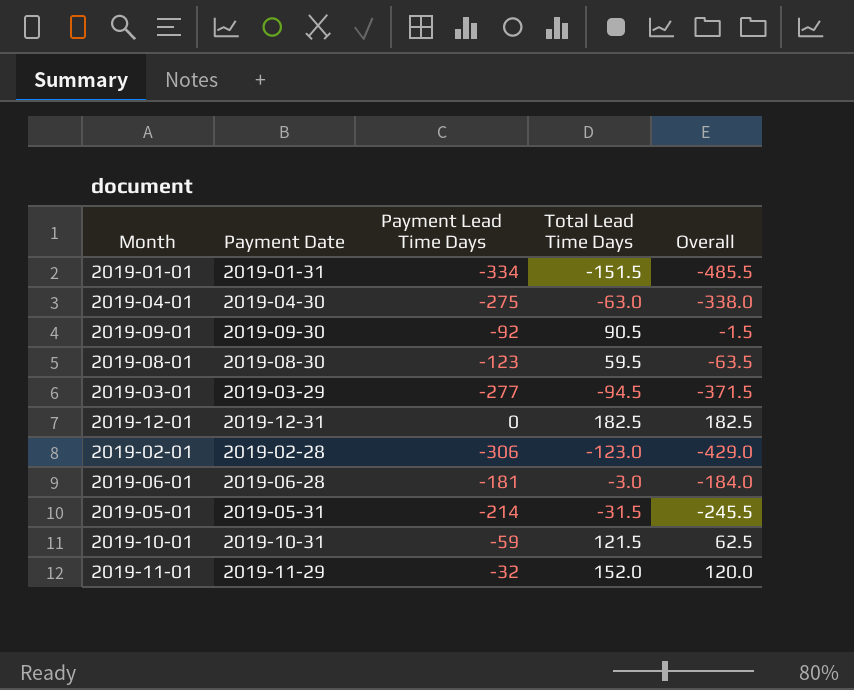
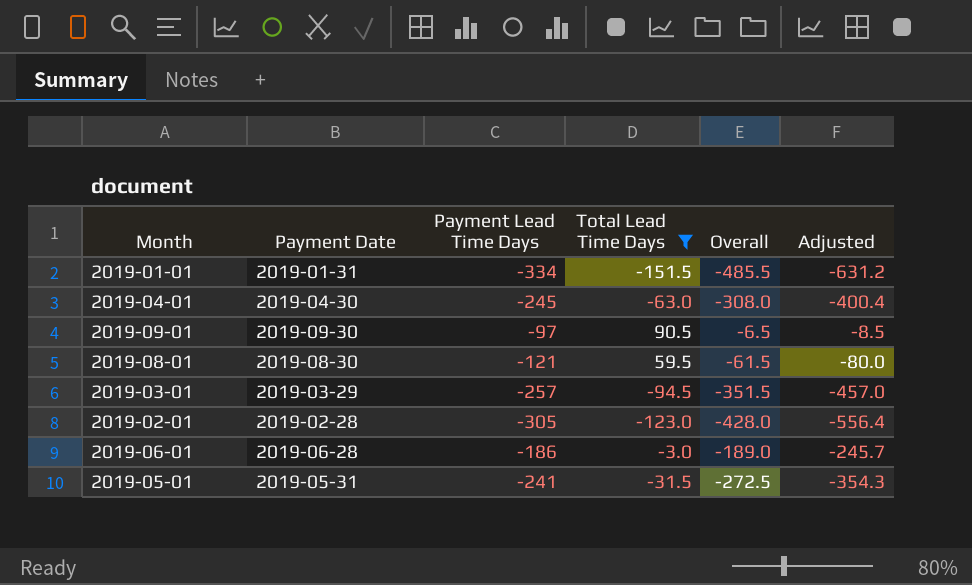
filter: none -> Total Lead Time Days <= 90.5
column Adjusted | formula: none -> [Overall] * 1.3
2019-04-01 | Payment Lead Time Days: -275 -> -245
2019-04-01 | Overall: -338.0 -> -308.0
2019-09-01 | Payment Lead Time Days: -92 -> -97
2019-09-01 | Overall: -1.5 -> -6.5
2019-08-01 | Payment Lead Time Days: -123 -> -121
2019-08-01 | Overall: -63.5 -> -61.5
2019-03-01 | Payment Lead Time Days: -277 -> -257
2019-03-01 | Overall: -371.5 -> -351.5
2019-02-01 | Payment Lead Time Days: -306 -> -305
2019-02-01 | Overall: -429.0 -> -428.0
2019-06-01 | Payment Lead Time Days: -181 -> -186
2019-06-01 | Overall: -184.0 -> -189.0
2019-05-01 | Payment Lead Time Days: -214 -> -241
2019-05-01 | Overall: -245.5 -> -272.5

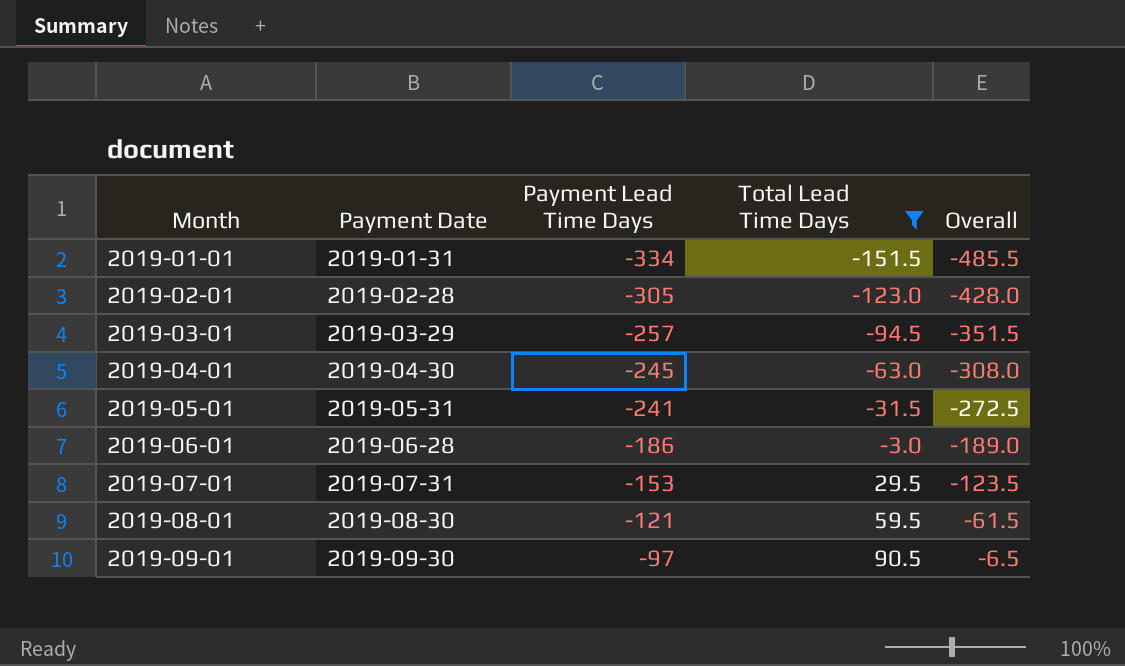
row order: none -> Month ascending
column Adjusted | formula: [Overall] * 1.3 -> none
row 2019-07-01: none -> 2019-07-31 | -153 | 29.5 | -123.5

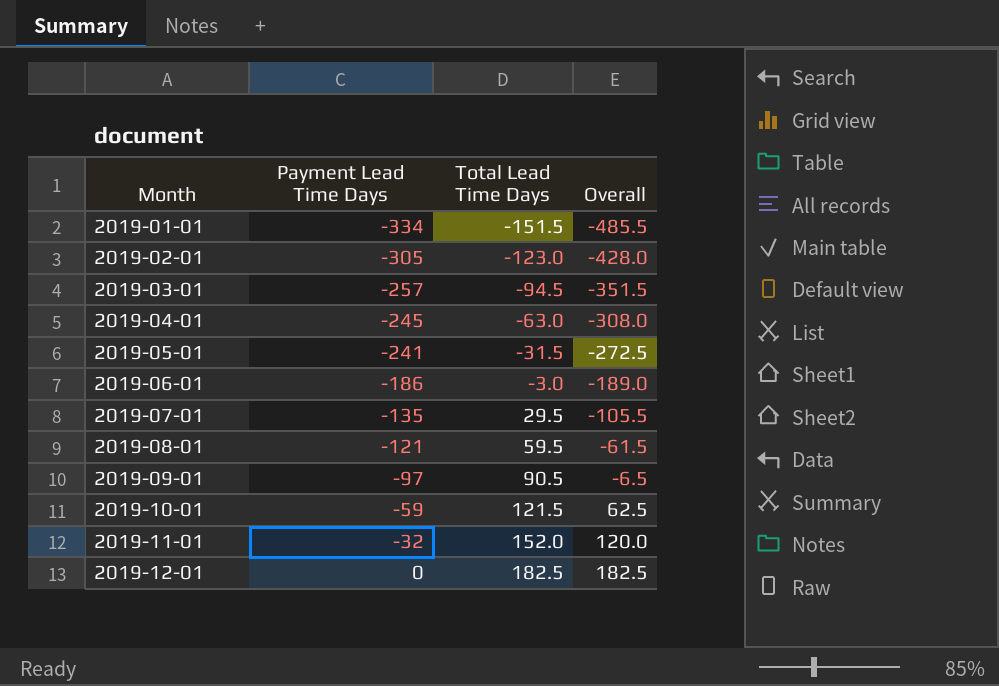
filter: Total Lead Time Days <= 90.5 -> none
column Payment Date | position: 2 -> none
2019-07-01 | Payment Lead Time Days: -153 -> -135
2019-07-01 | Overall: -123.5 -> -105.5

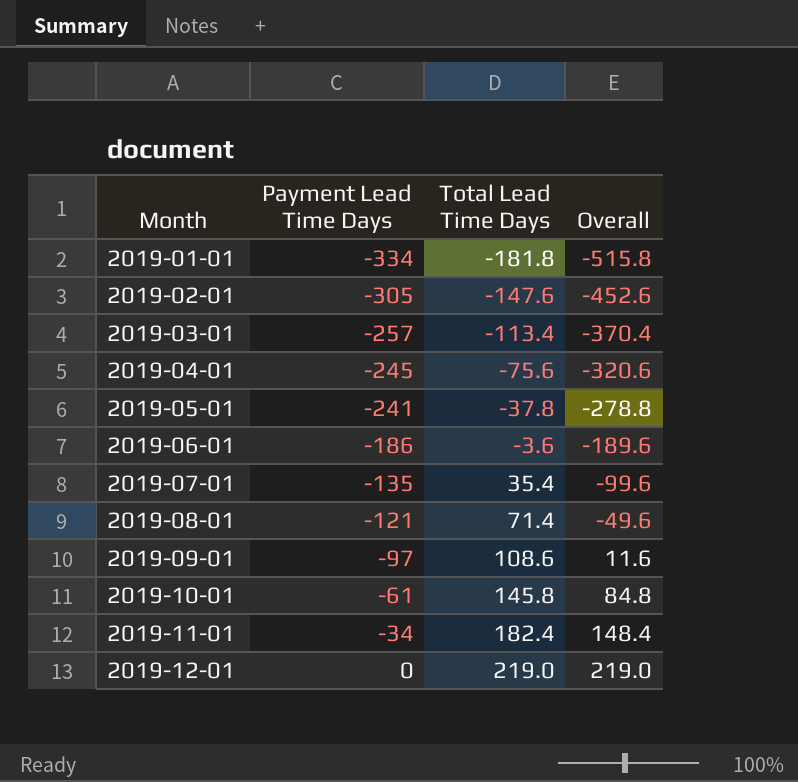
2019-01-01 | Total Lead Time Days: -151.5 -> -181.8
2019-01-01 | Overall: -485.5 -> -515.8
2019-02-01 | Total Lead Time Days: -123.0 -> -147.6
2019-02-01 | Overall: -428.0 -> -452.6
2019-03-01 | Total Lead Time Days: -94.5 -> -113.4
2019-03-01 | Overall: -351.5 -> -370.4
2019-04-01 | Total Lead Time Days: -63.0 -> -75.6
2019-04-01 | Overall: -308.0 -> -320.6
2019-05-01 | Total Lead Time Days: -31.5 -> -37.8
2019-05-01 | Overall: -272.5 -> -278.8
2019-06-01 | Total Lead Time Days: -3.0 -> -3.6
2019-06-01 | Overall: -189.0 -> -189.6
2019-07-01 | Total Lead Time Days: 29.5 -> 35.4
2019-07-01 | Overall: -105.5 -> -99.6
2019-08-01 | Total Lead Time Days: 59.5 -> 71.4
2019-08-01 | Overall: -61.5 -> -49.6
2019-09-01 | Total Lead Time Days: 90.5 -> 108.6
2019-09-01 | Overall: -6.5 -> 11.6
2019-10-01 | Payment Lead Time Days: -59 -> -61
2019-10-01 | Total Lead Time Days: 121.5 -> 145.8
2019-10-01 | Overall: 62.5 -> 84.8
2019-11-01 | Payment Lead Time Days: -32 -> -34
2019-11-01 | Total Lead Time Days: 152.0 -> 182.4
2019-11-01 | Overall: 120.0 -> 148.4
2019-12-01 | Total Lead Time Days: 182.5 -> 219.0
2019-12-01 | Overall: 182.5 -> 219.0

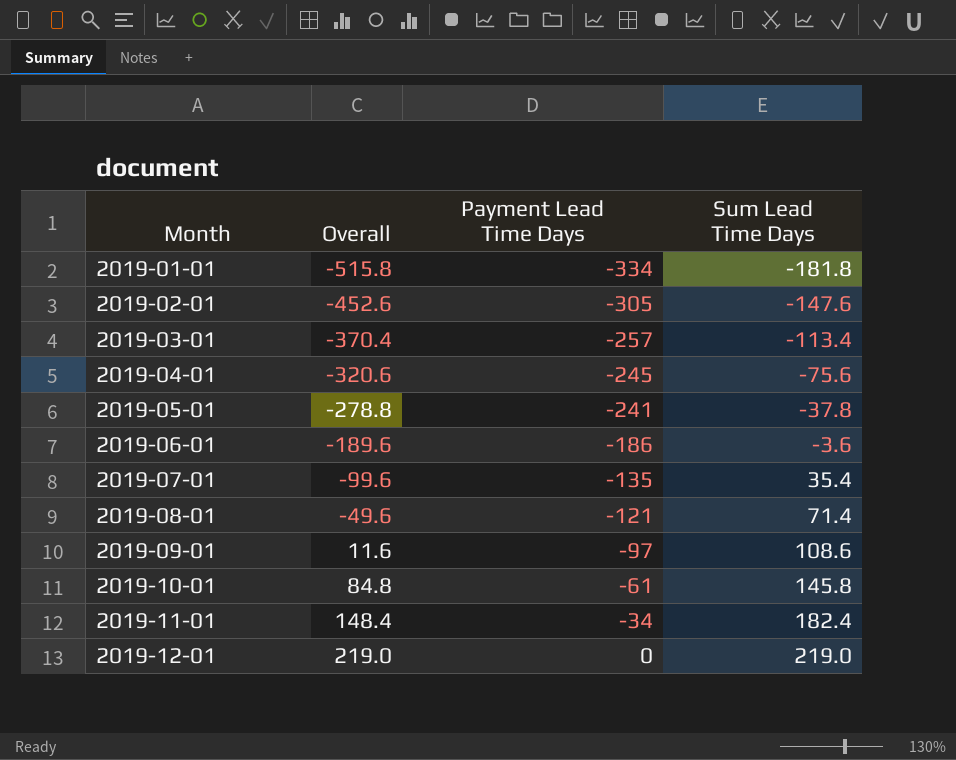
column Overall | position: 4 -> 2
column name: Total Lead Time Days -> Sum Lead Time Days

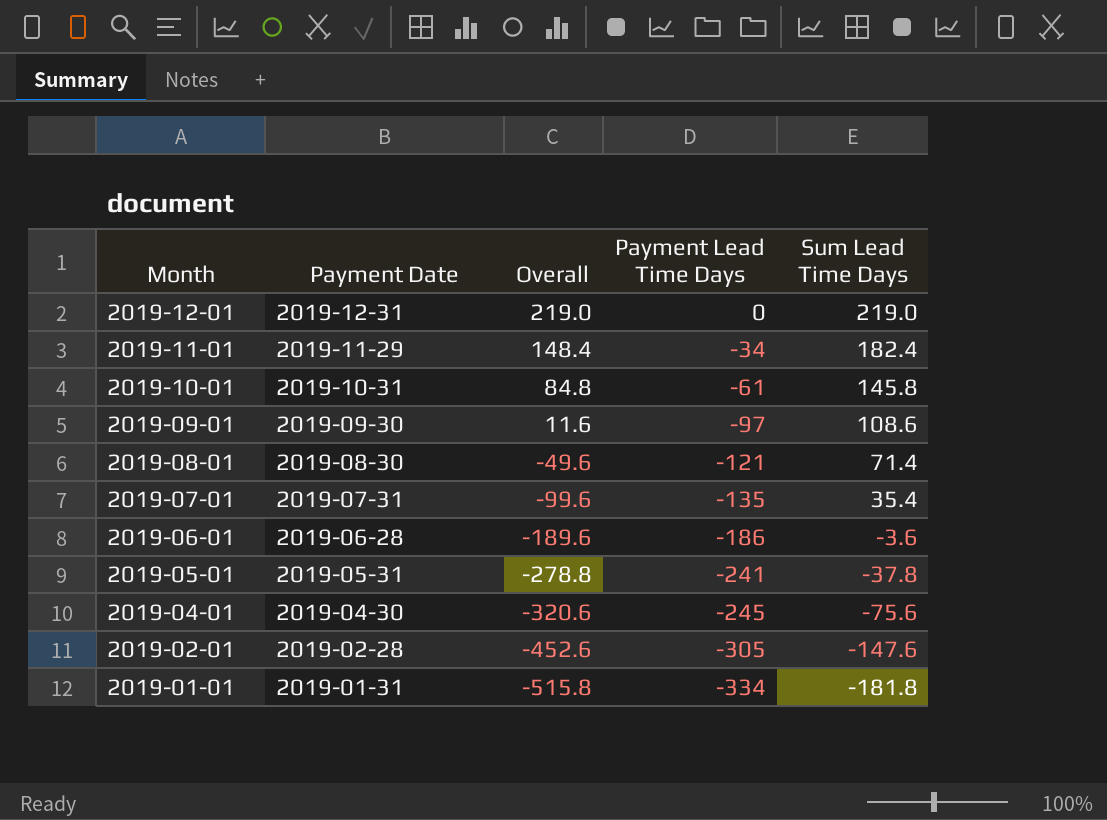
row order: Month ascending -> Month descending
column Payment Date | position: none -> 2
row 2019-03-01: -370.4 | -257 | -113.4 -> none

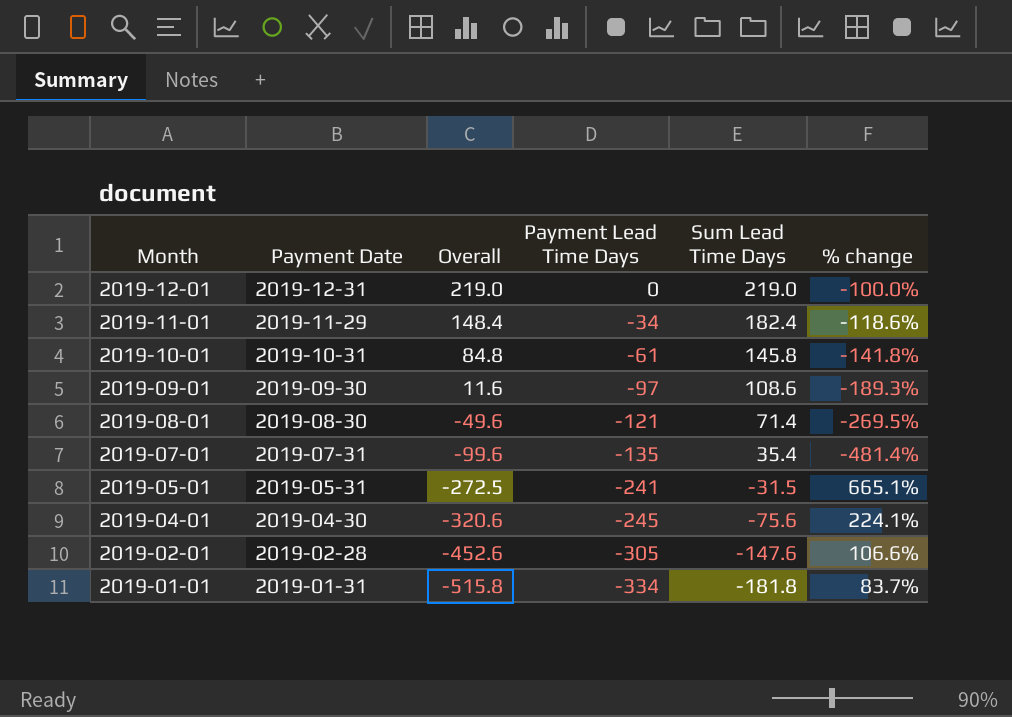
column % change | formula: none -> ([Payment Lead Time Days] - [Sum Lead Time Days]) / [Sum Lead Time Days]
row 2019-06-01: 2019-06-28 | -189.6 | -186 | -3.6 -> none
2019-05-01 | Overall: -278.8 -> -272.5
2019-05-01 | Sum Lead Time Days: -37.8 -> -31.5

